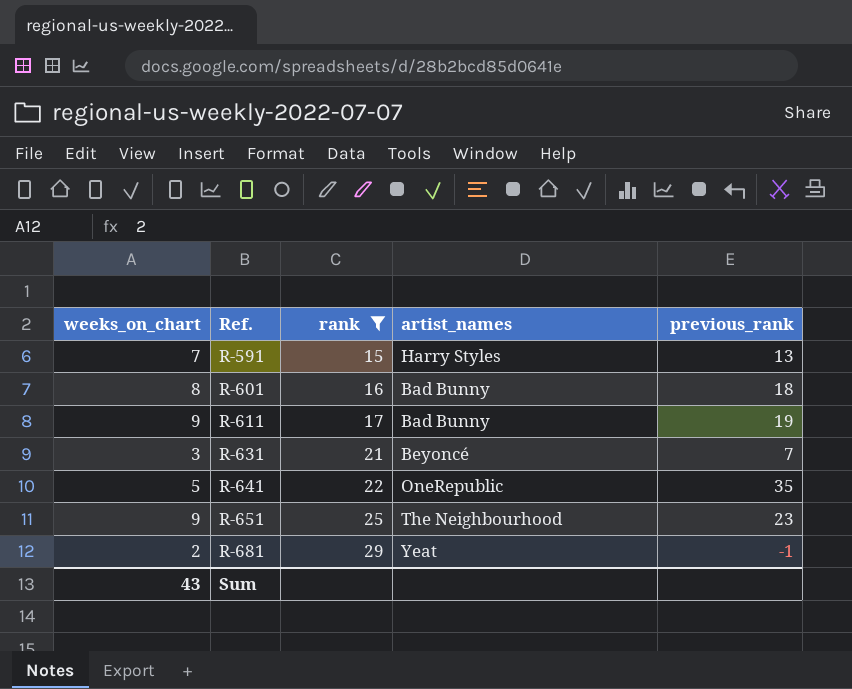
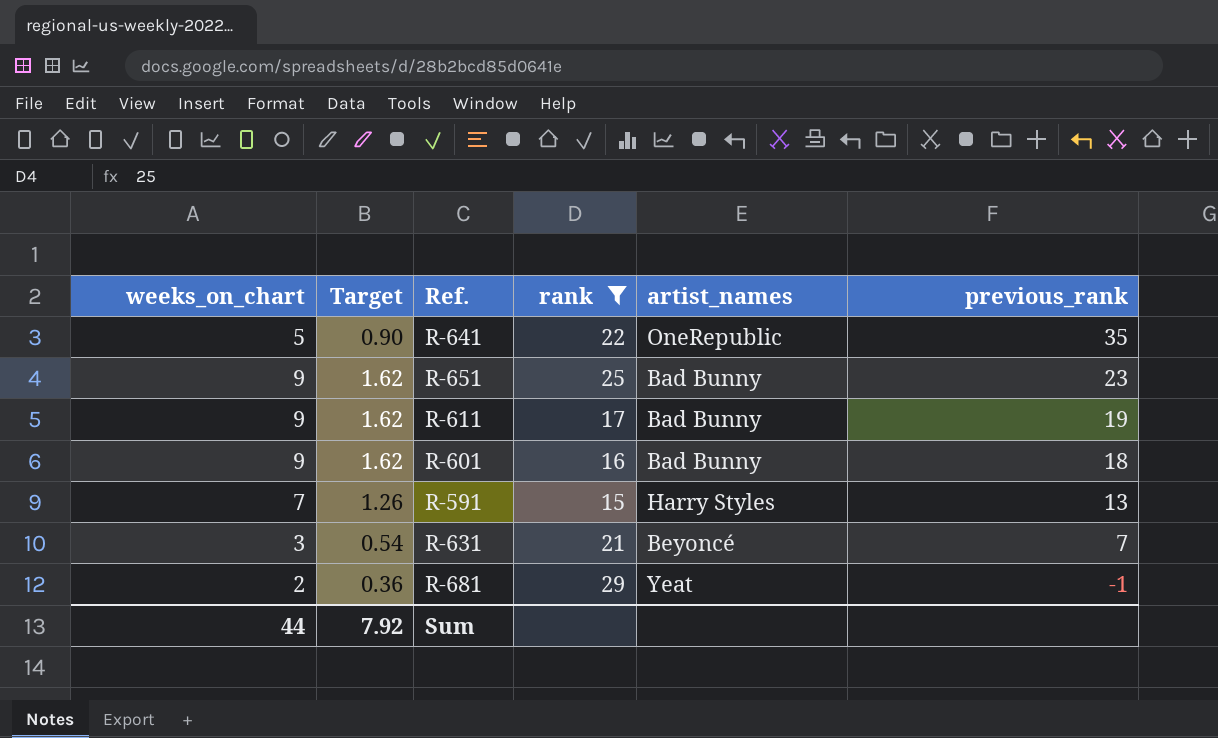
row order: Ref. ascending -> previous_rank descending
column Target | formula: none -> [weeks_on_chart] * 0.18
R-651 | artist_names: The Neighbourhood -> Bad Bunny
R-601 | weeks_on_chart: 8 -> 9
Sum | weeks_on_chart: 43 -> 44

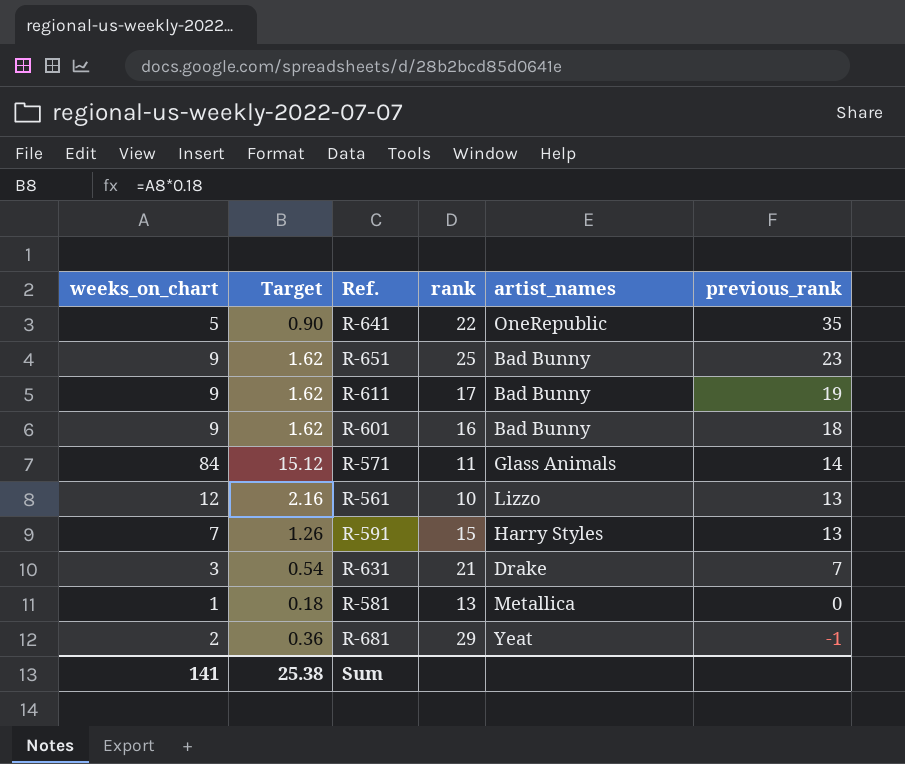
filter: rank >= 15 -> none
R-631 | artist_names: Beyoncé -> Drake
Sum | weeks_on_chart: 44 -> 141
Sum | Target: 7.92 -> 25.38

